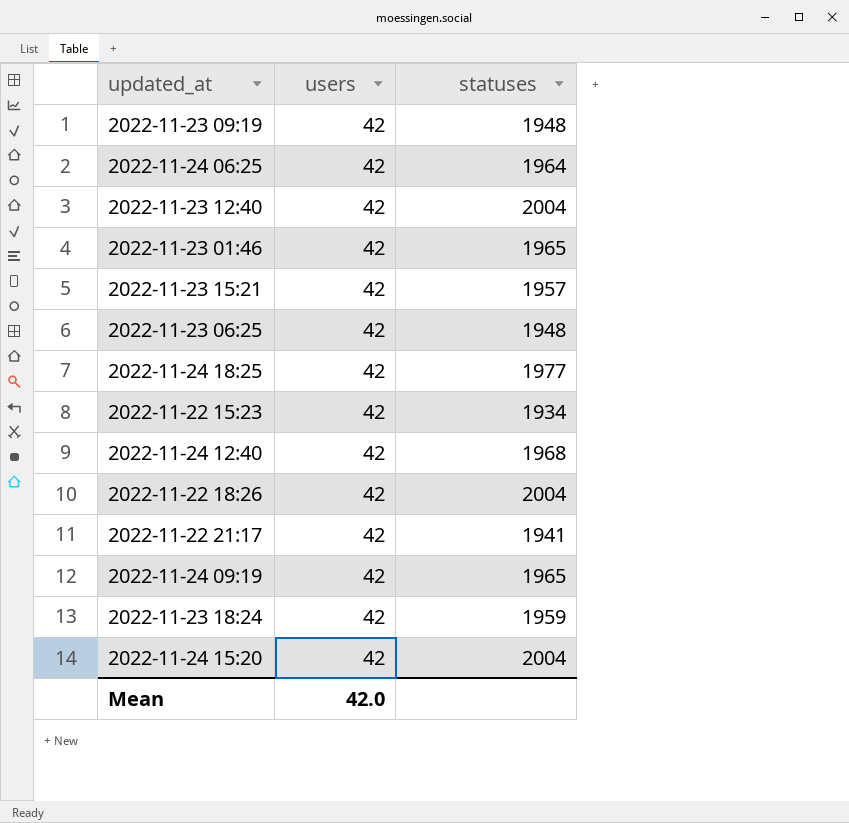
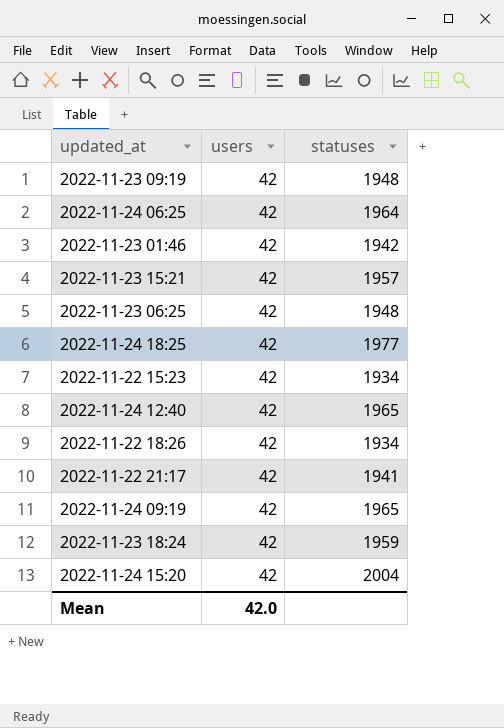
row 2022-11-23 12:40: 42 | 2004 -> none
2022-11-23 01:46 | statuses: 1965 -> 1942
2022-11-24 12:40 | statuses: 1968 -> 1965
2022-11-22 18:26 | statuses: 2004 -> 1934

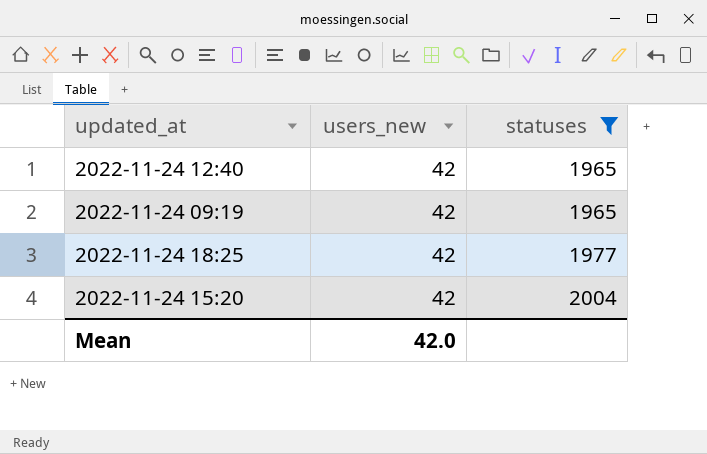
filter: none -> statuses >= 1965
row order: none -> statuses ascending
column name: users -> users_new

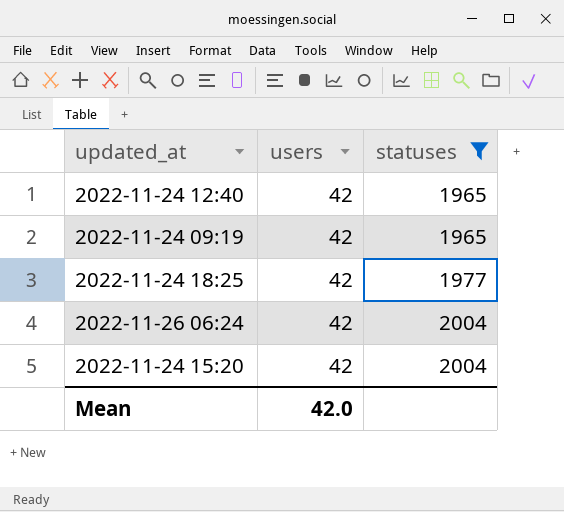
column name: users_new -> users
row 2022-11-26 06:24: none -> 42 | 2004

